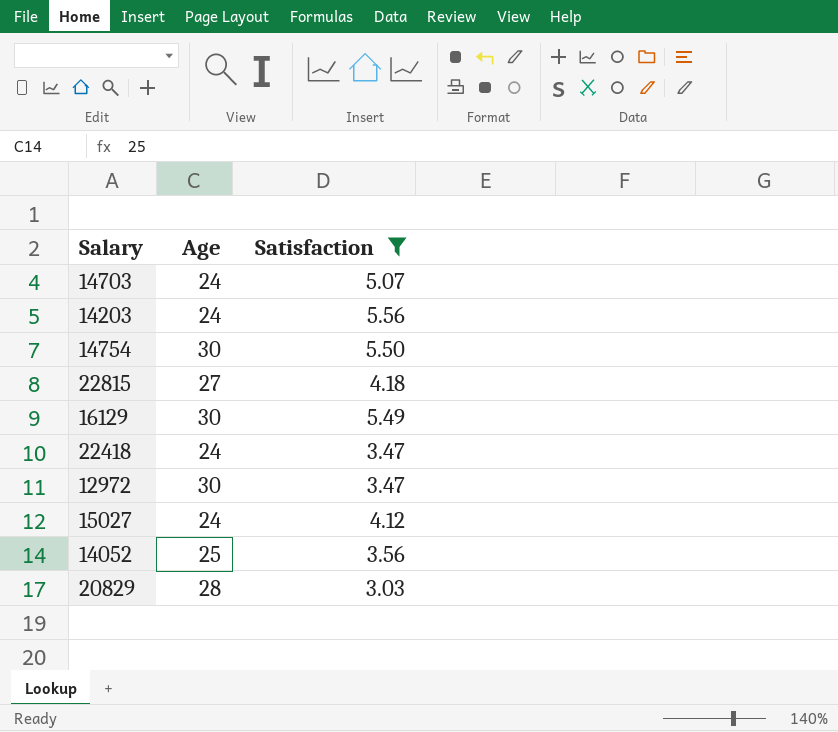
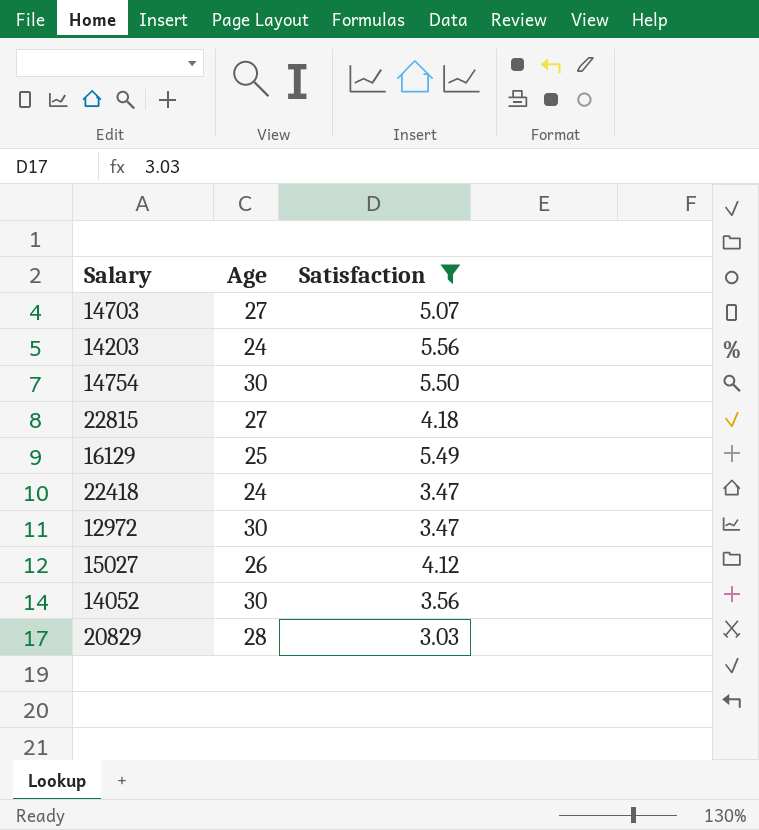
14703 | Age: 24 -> 27
16129 | Age: 30 -> 25
15027 | Age: 24 -> 26
14052 | Age: 25 -> 30

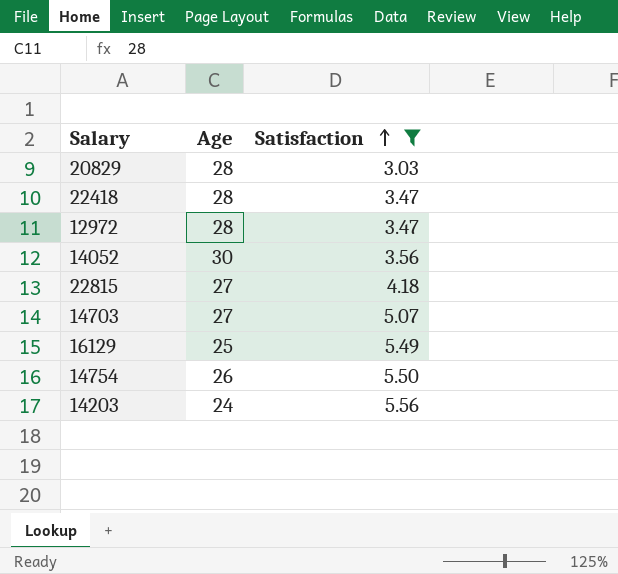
row order: none -> Satisfaction ascending
row 15027: 26 | 4.12 -> none
22418 | Age: 24 -> 28
12972 | Age: 30 -> 28
14754 | Age: 30 -> 26

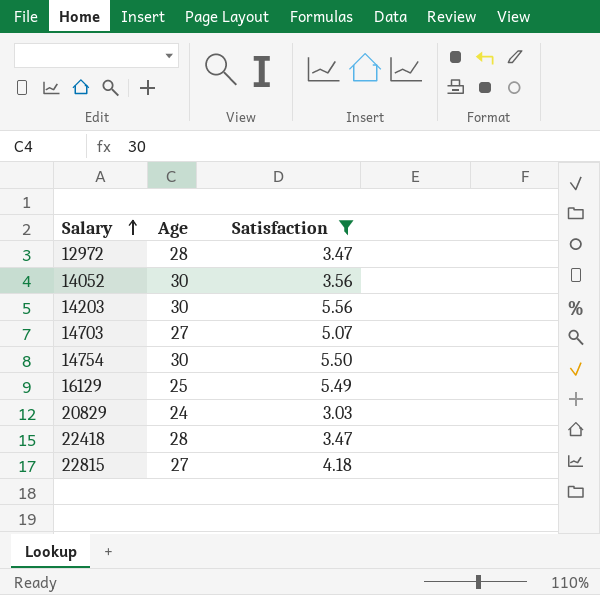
row order: Satisfaction ascending -> Salary ascending
14203 | Age: 24 -> 30
14754 | Age: 26 -> 30
20829 | Age: 28 -> 24

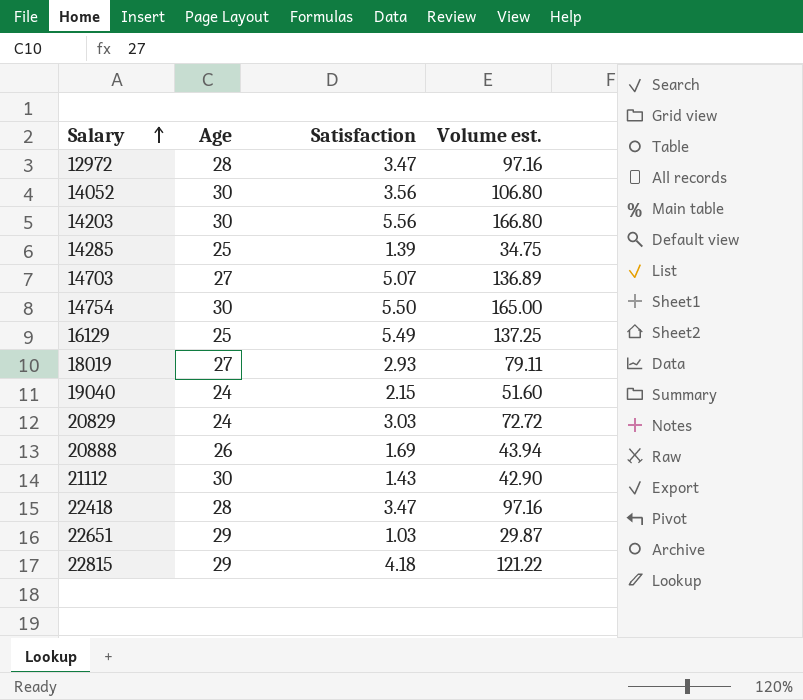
filter: Satisfaction >= 3.03 -> none
column Volume est. | formula: none -> [Age] * [Satisfaction]
22815 | Age: 27 -> 29

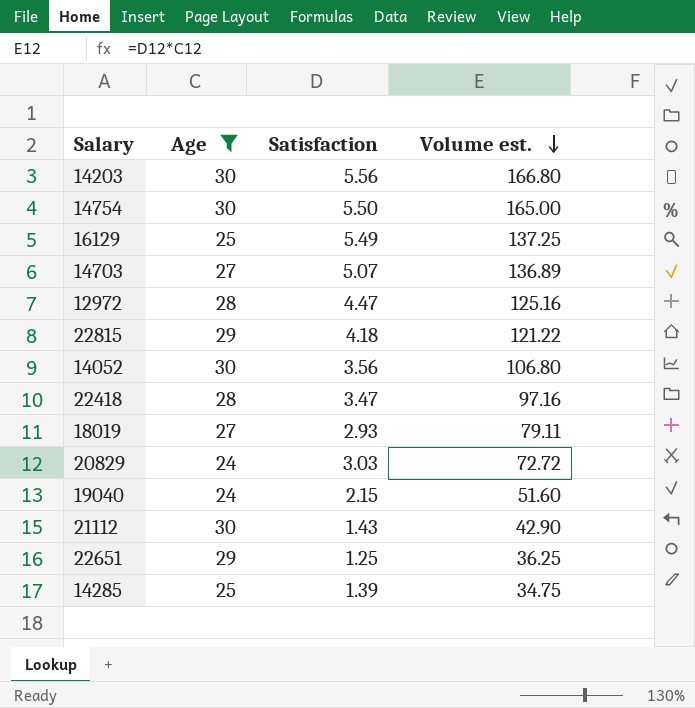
filter: none -> Age != 26
row order: Salary ascending -> Volume est. descending
12972 | Satisfaction: 3.47 -> 4.47
12972 | Volume est.: 97.16 -> 125.16
22651 | Satisfaction: 1.03 -> 1.25
22651 | Volume est.: 29.87 -> 36.25

